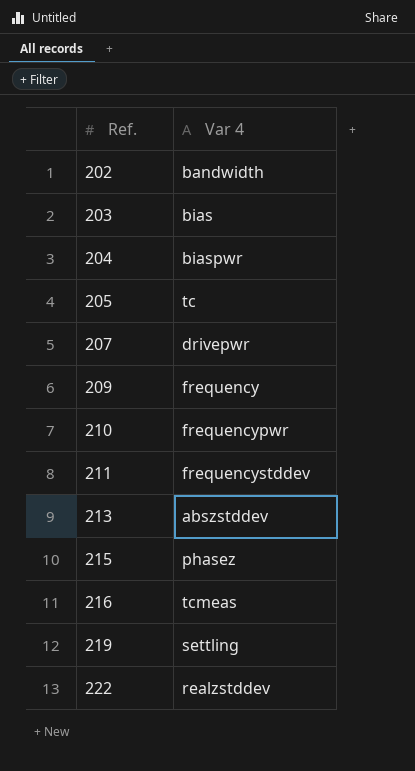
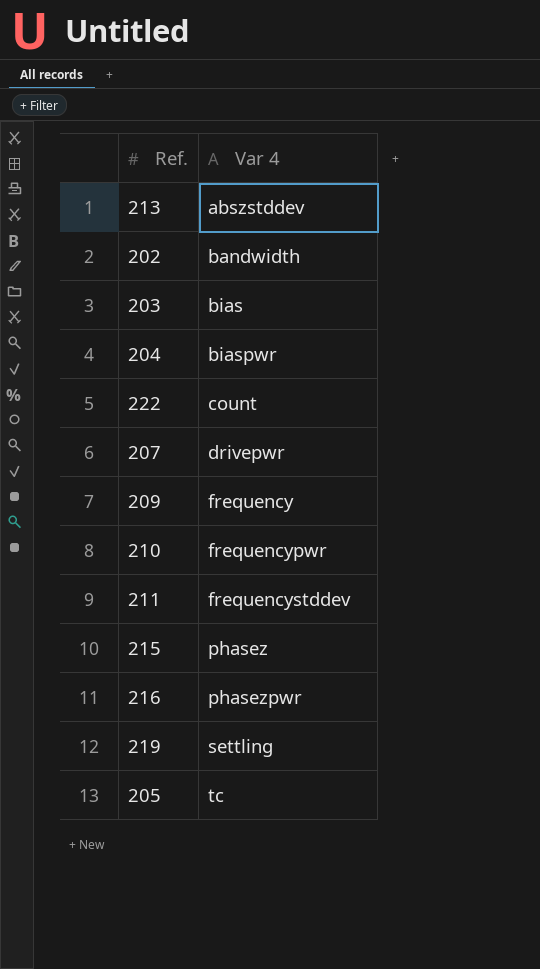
row order: Ref. ascending -> Var 4 ascending
222 | Var 4: realzstddev -> count
216 | Var 4: tcmeas -> phasezpwr

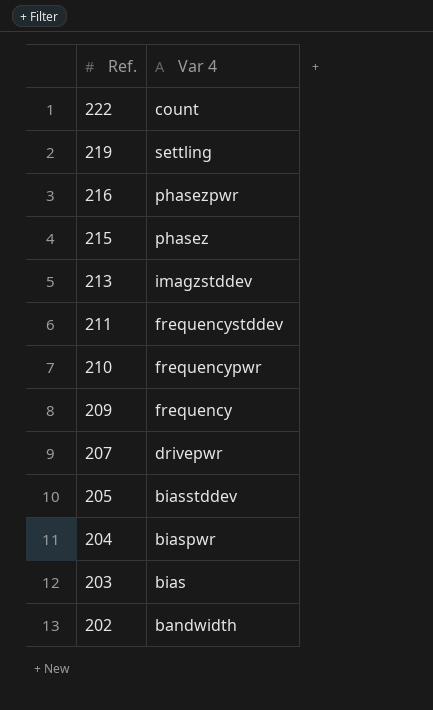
row order: Var 4 ascending -> Ref. descending
213 | Var 4: abszstddev -> imagzstddev
205 | Var 4: tc -> biasstddev

